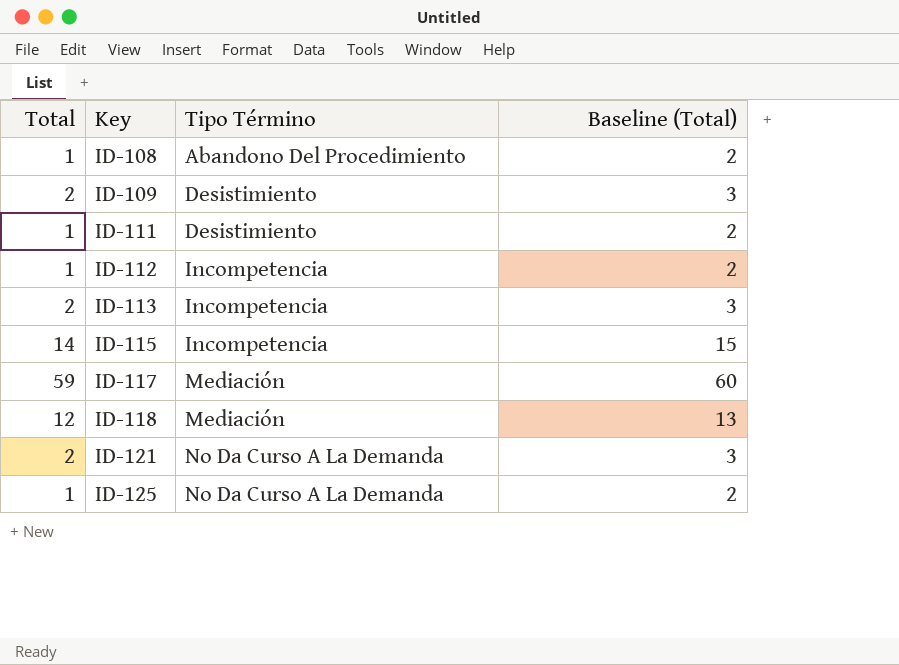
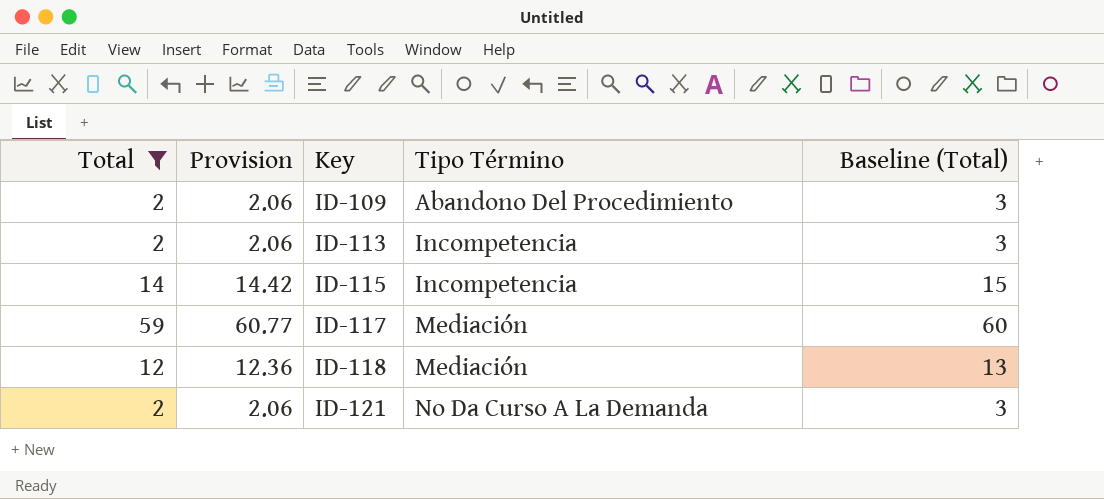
filter: none -> Total != 1
column Provision | formula: none -> [Total] * 1.03
ID-109 | Tipo Término: Desistimiento -> Abandono Del Procedimiento

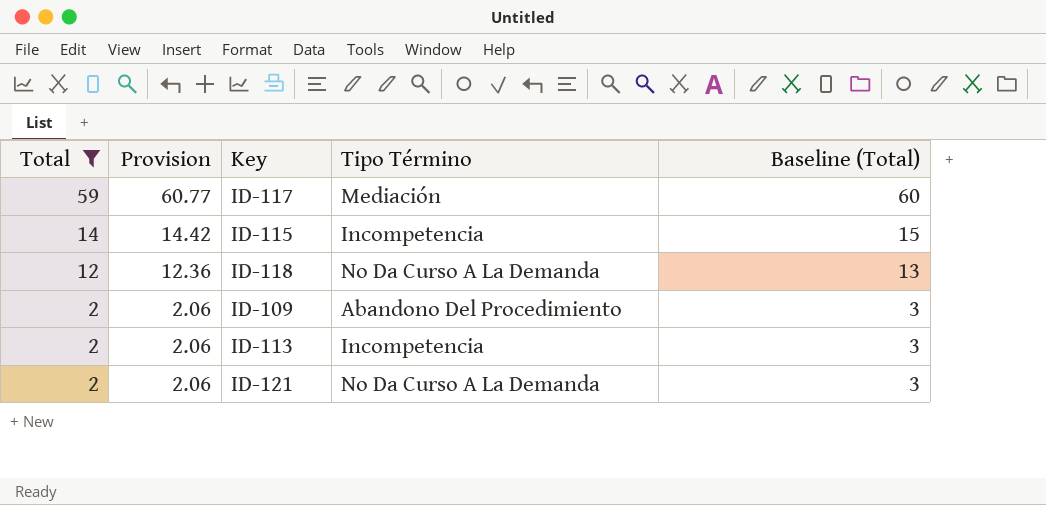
row order: Key ascending -> Total descending
ID-118 | Tipo Término: Mediación -> No Da Curso A La Demanda

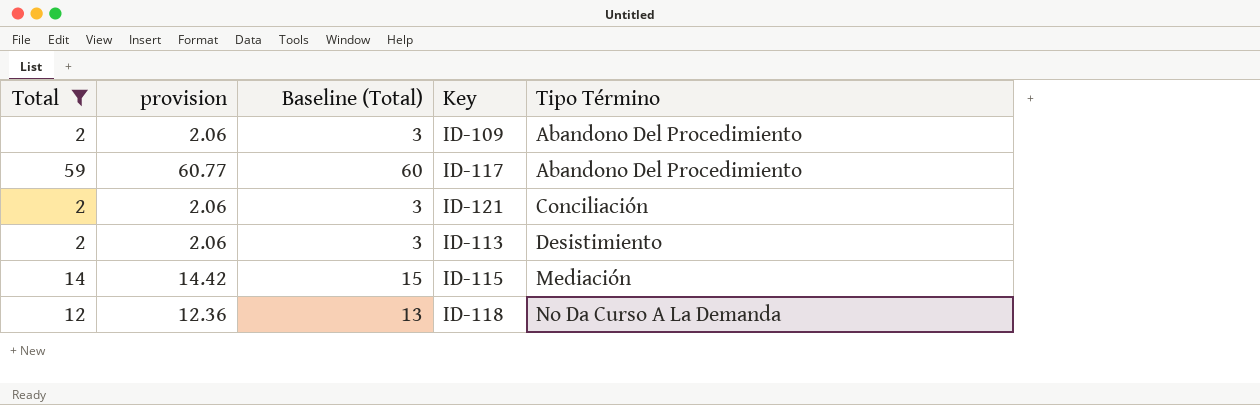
row order: Total descending -> Tipo Término ascending
column name: Provision -> provision
column Baseline (Total) | position: 5 -> 3
ID-117 | Tipo Término: Mediación -> Abandono Del Procedimiento
ID-121 | Tipo Término: No Da Curso A La Demanda -> Conciliación
ID-113 | Tipo Término: Incompetencia -> Desistimiento
ID-115 | Tipo Término: Incompetencia -> Mediación

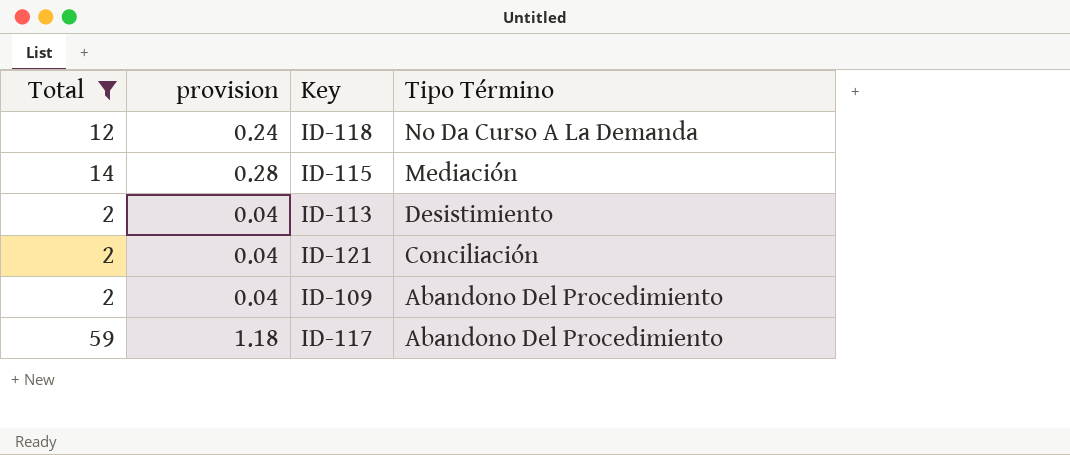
row order: Tipo Término ascending -> Tipo Término descending
column Baseline (Total) | formula: [Total] + 1 -> none
column provision | formula: [Total] * 1.03 -> [Total] * 0.02

